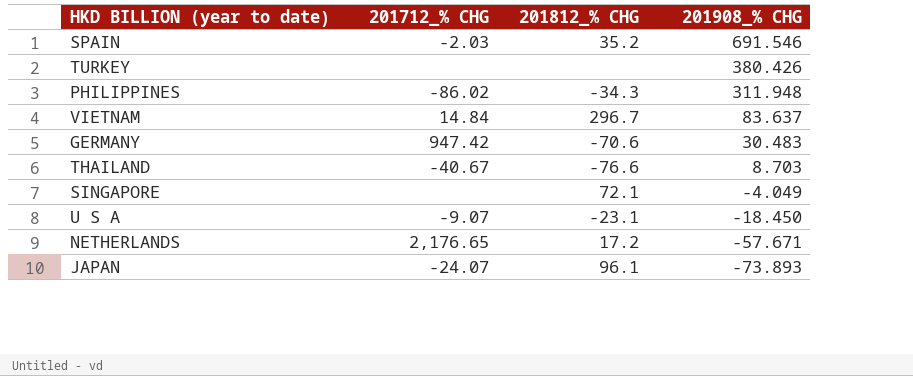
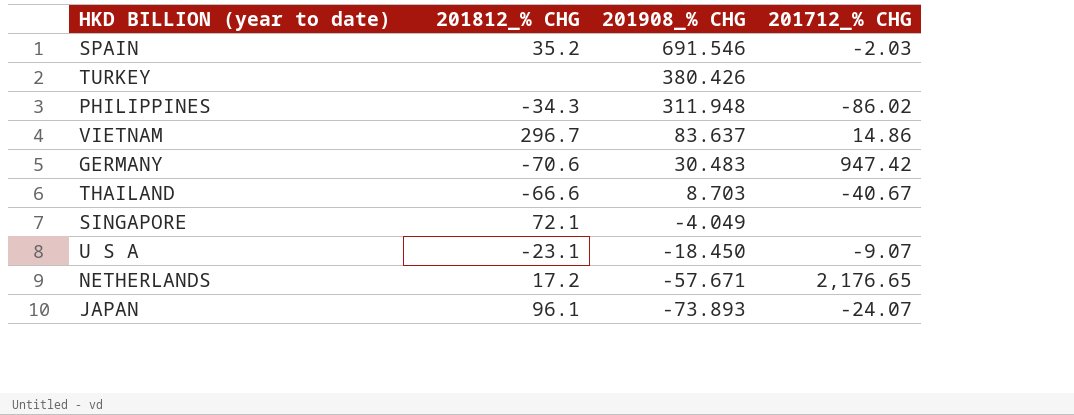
column 201712_% CHG | position: 2 -> 4
VIETNAM | 201712_% CHG: 14.84 -> 14.86
THAILAND | 201812_% CHG: -76.6 -> -66.6

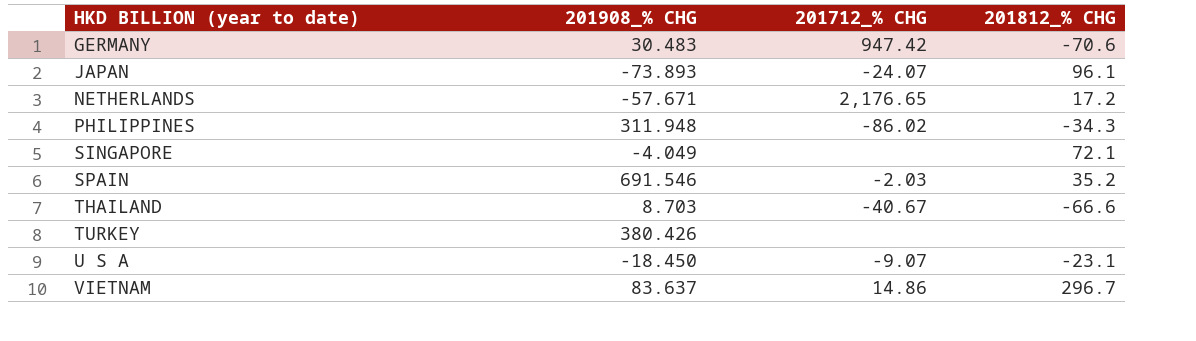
row order: 201908_% CHG descending -> HKD BILLION (year to date) ascending
column 201812_% CHG | position: 2 -> 4

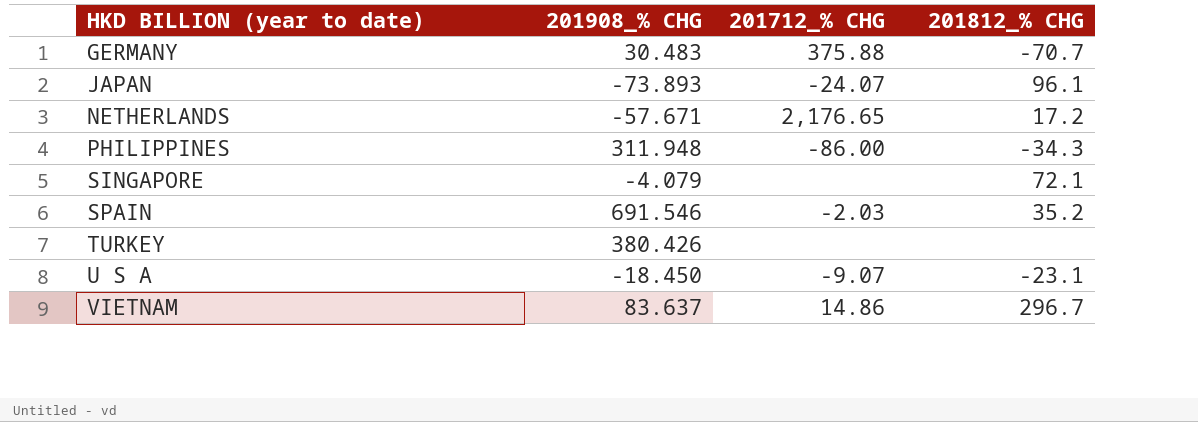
row THAILAND: 8.703 | -40.67 | -66.6 -> none
GERMANY | 201712_% CHG: 947.42 -> 375.88
GERMANY | 201812_% CHG: -70.6 -> -70.7
PHILIPPINES | 201712_% CHG: -86.02 -> -86.00
SINGAPORE | 201908_% CHG: -4.049 -> -4.079

